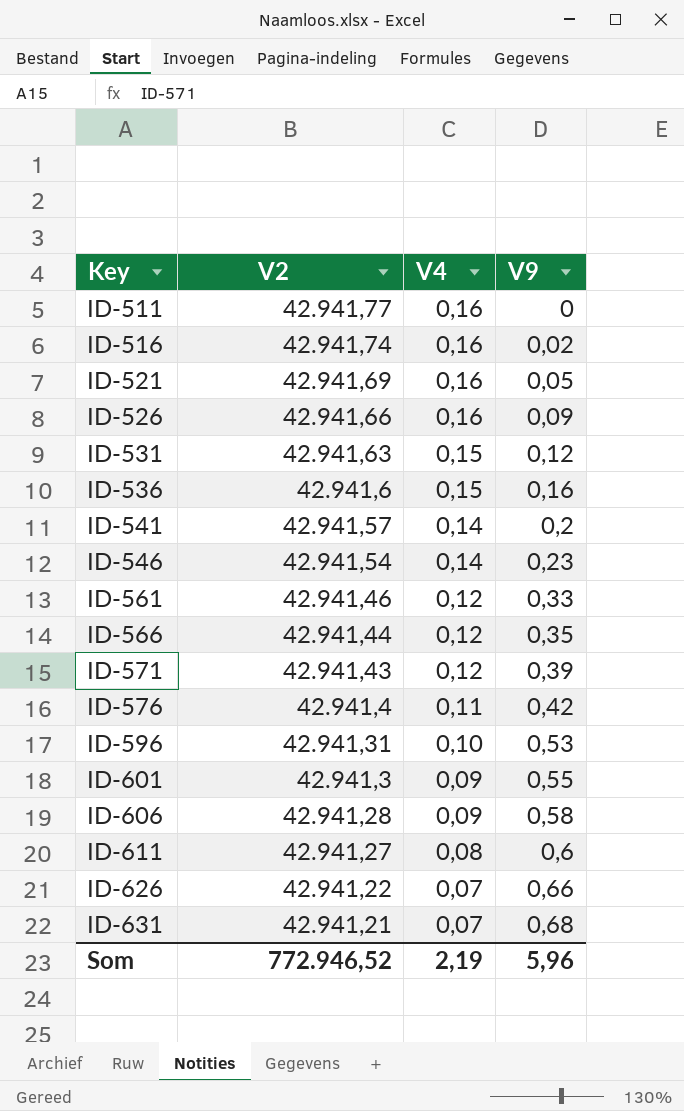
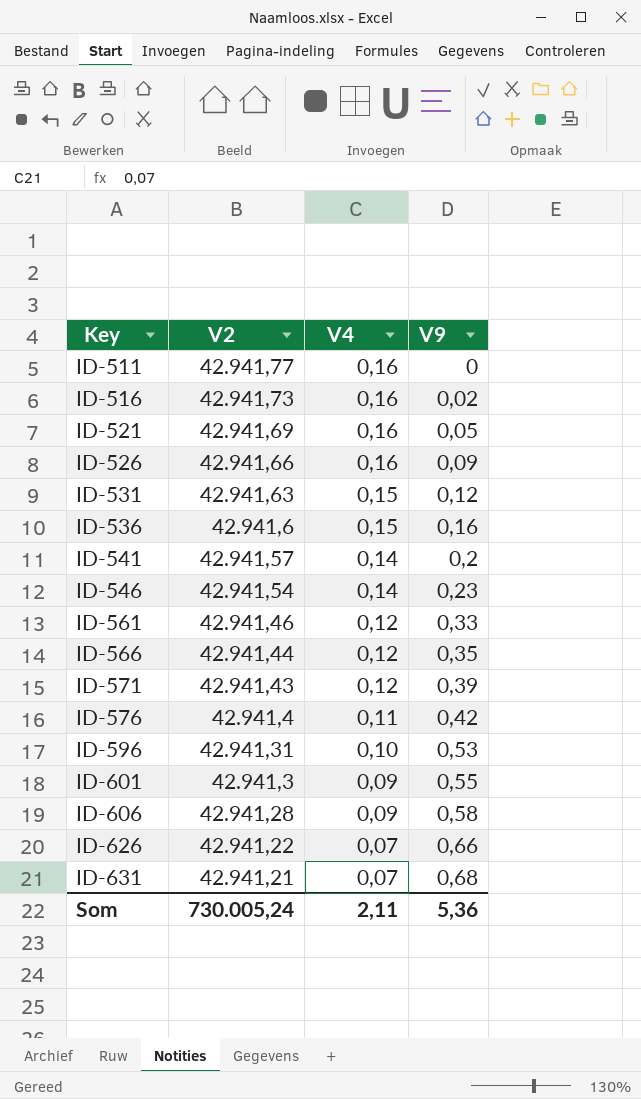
row ID-611: 42.941,27 | 0,08 | 0,6 -> none
ID-516 | V2: 42.941,74 -> 42.941,73
Som | V2: 772.946,52 -> 730.005,24
Som | V4: 2,19 -> 2,11
Som | V9: 5,96 -> 5,36

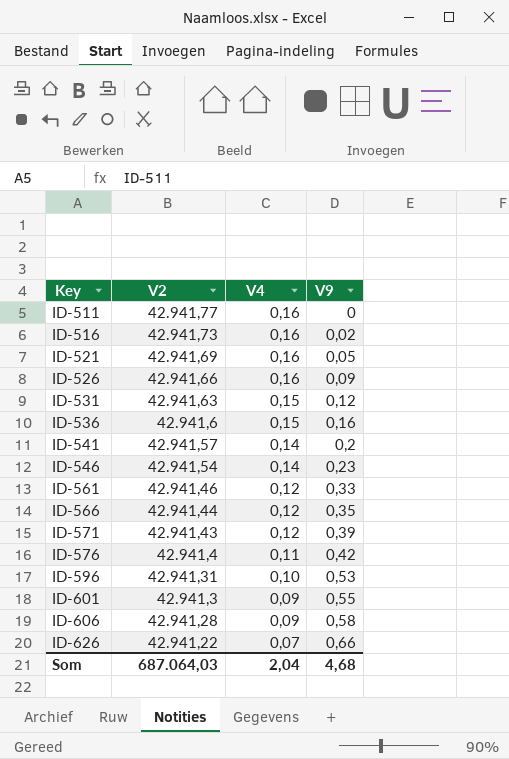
row ID-631: 42.941,21 | 0,07 | 0,68 -> none
Som | V2: 730.005,24 -> 687.064,03
Som | V4: 2,11 -> 2,04
Som | V9: 5,36 -> 4,68

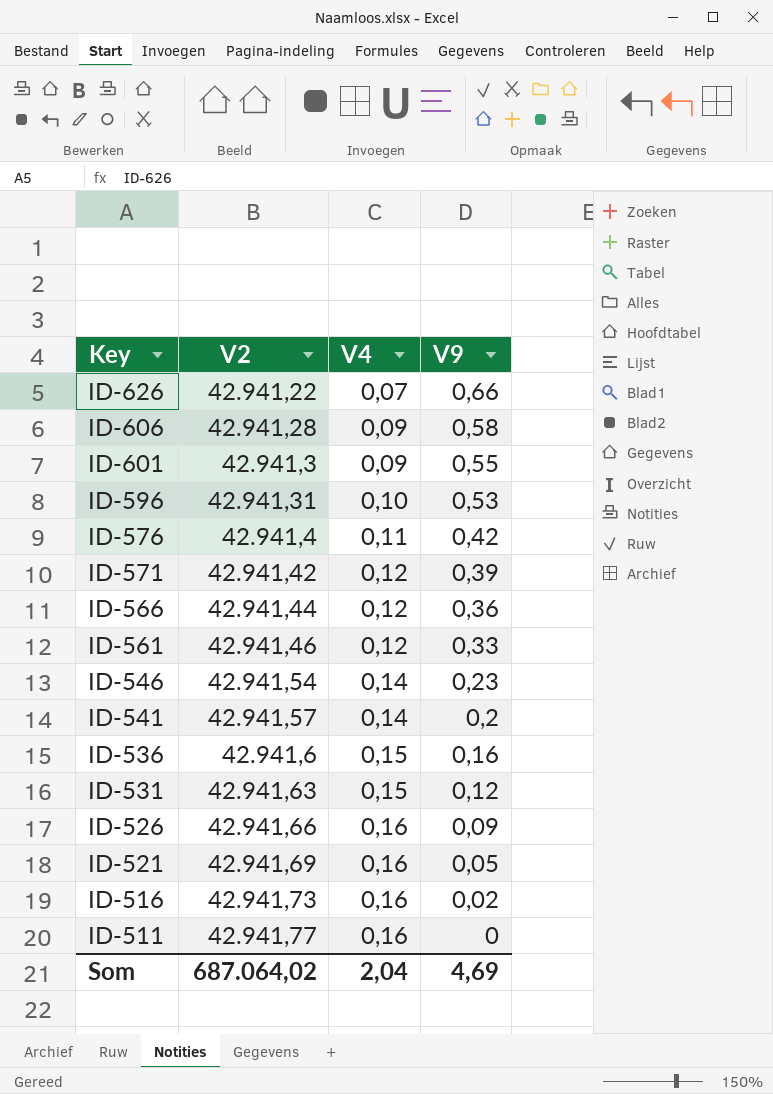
row order: Key ascending -> Key descending
ID-571 | V2: 42.941,43 -> 42.941,42
ID-566 | V9: 0,35 -> 0,36
Som | V2: 687.064,03 -> 687.064,02
Som | V9: 4,68 -> 4,69

